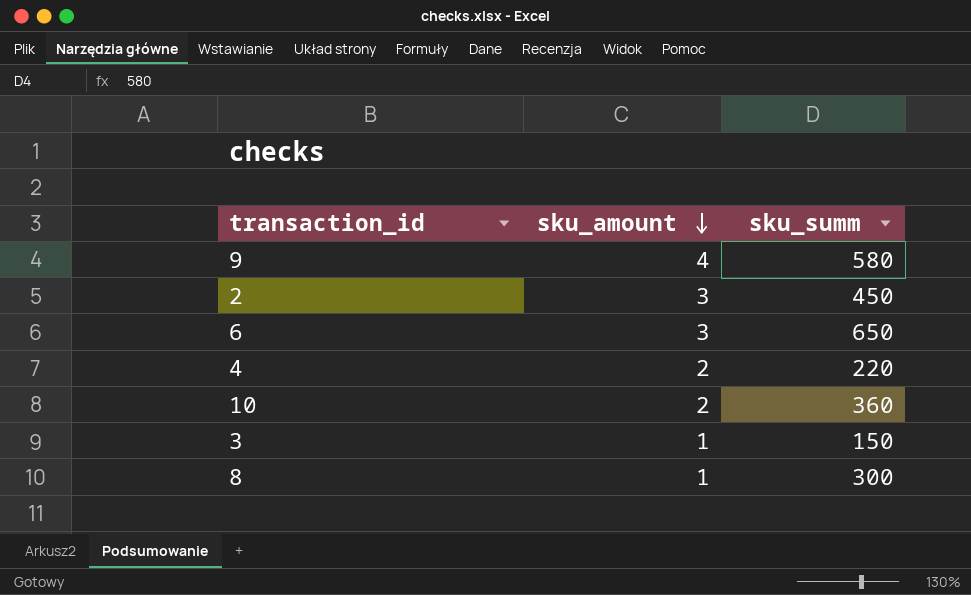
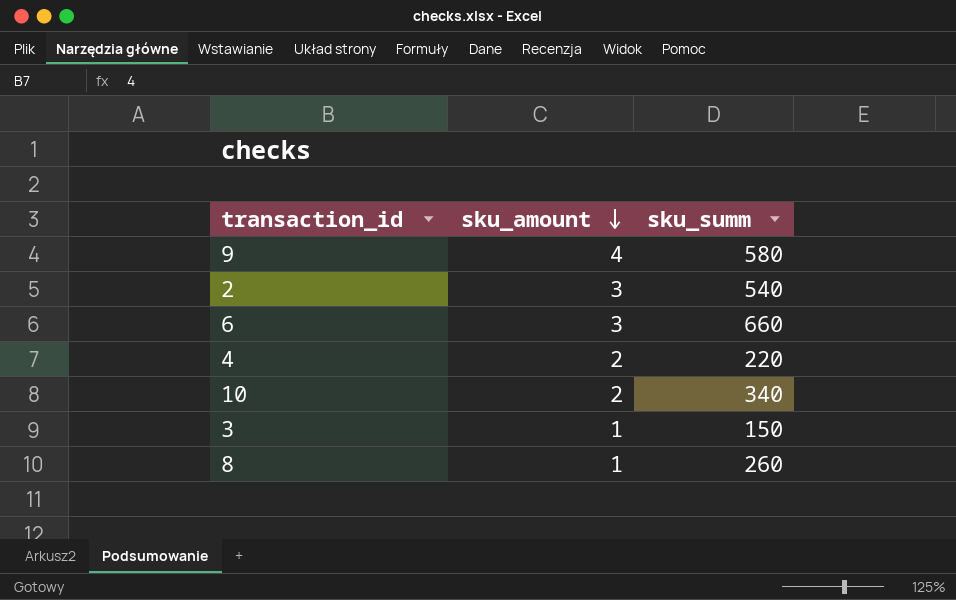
2 | sku_summ: 450 -> 540
6 | sku_summ: 650 -> 660
10 | sku_summ: 360 -> 340
8 | sku_summ: 300 -> 260

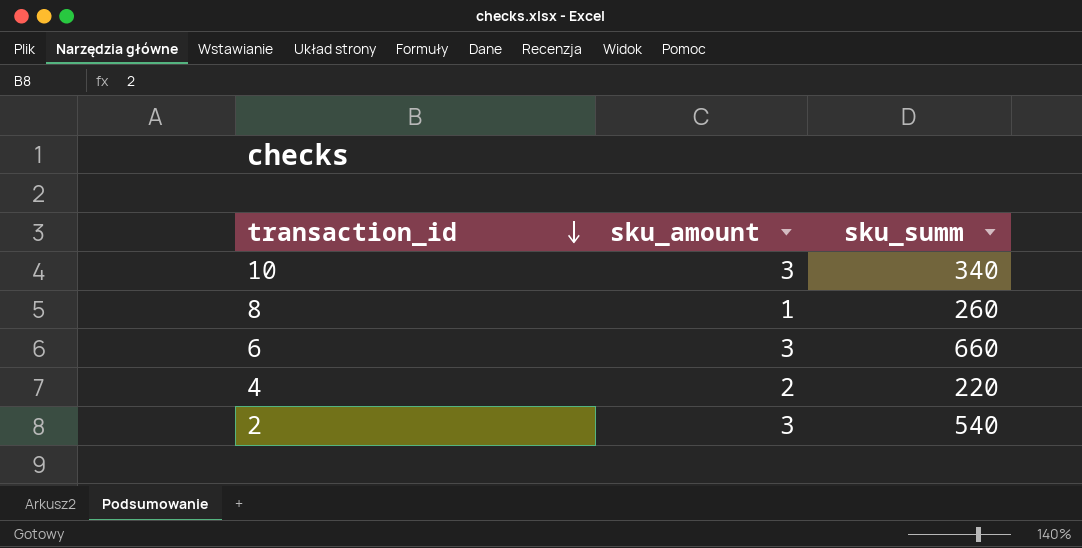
row order: sku_amount descending -> transaction_id descending
row 9: 4 | 580 -> none
row 3: 1 | 150 -> none
10 | sku_amount: 2 -> 3

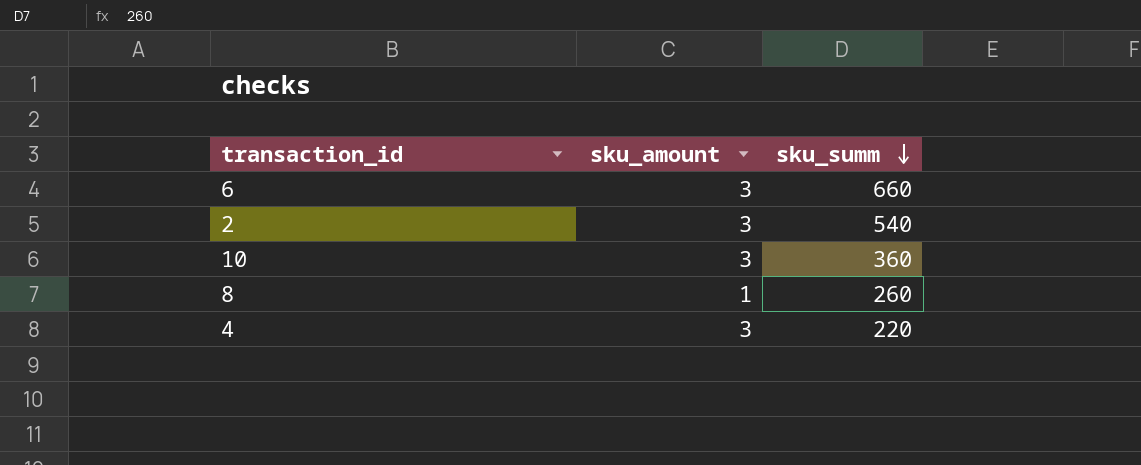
row order: transaction_id descending -> sku_summ descending
10 | sku_summ: 340 -> 360
4 | sku_amount: 2 -> 3

